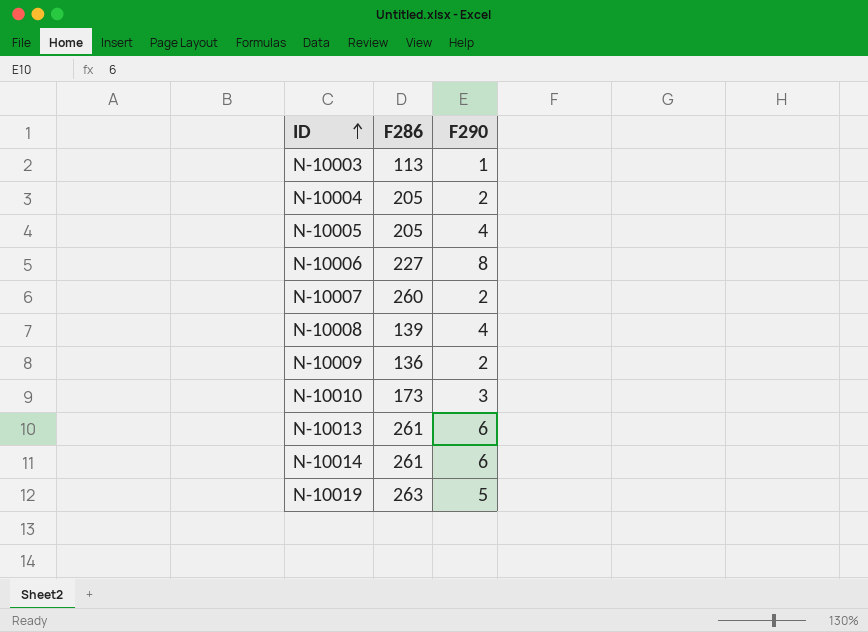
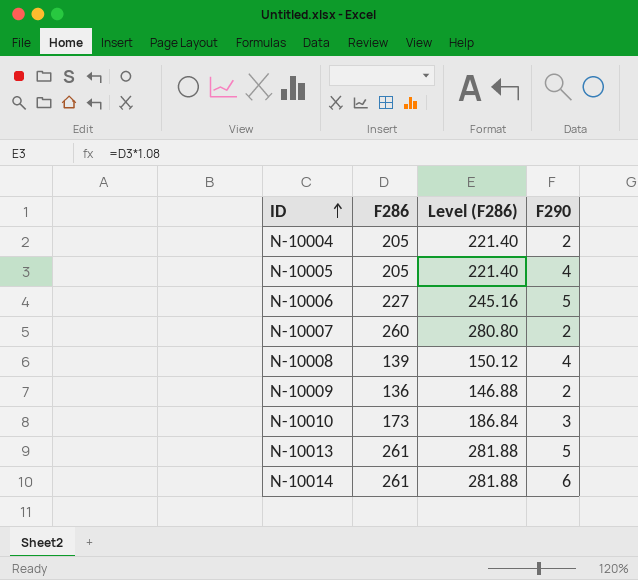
column Level (F286) | formula: none -> [F286] * 1.08
row N-10003: 113 | 1 -> none
row N-10019: 263 | 5 -> none
N-10006 | F290: 8 -> 5
N-10013 | F290: 6 -> 5

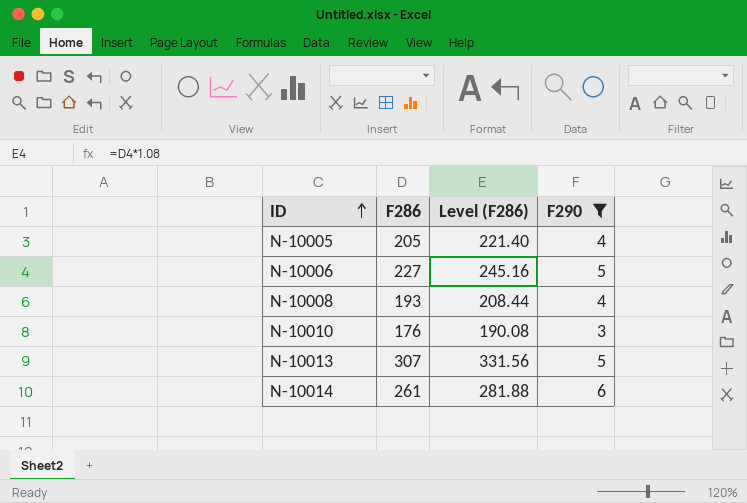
filter: none -> F290 != 2
N-10008 | F286: 139 -> 193
N-10008 | Level (F286): 150.12 -> 208.44
N-10010 | F286: 173 -> 176
N-10010 | Level (F286): 186.84 -> 190.08
N-10013 | F286: 261 -> 307
N-10013 | Level (F286): 281.88 -> 331.56

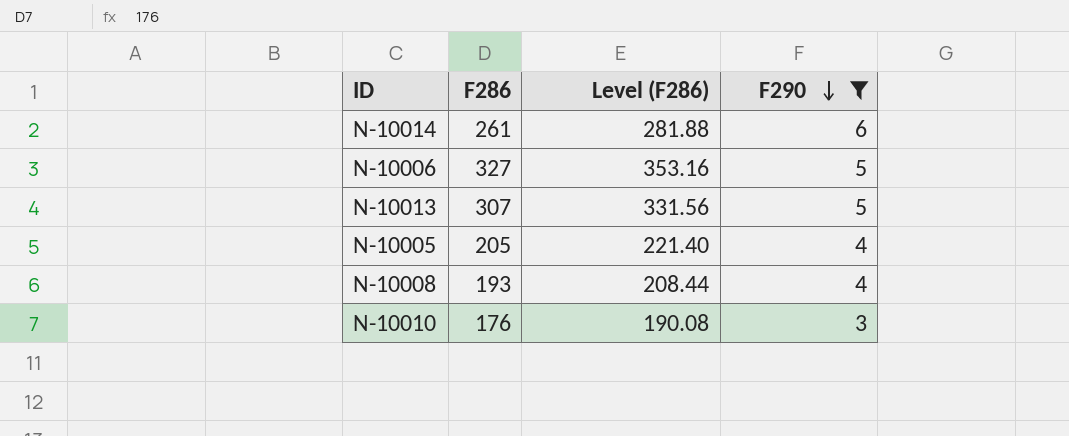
row order: ID ascending -> F290 descending
N-10006 | F286: 227 -> 327
N-10006 | Level (F286): 245.16 -> 353.16

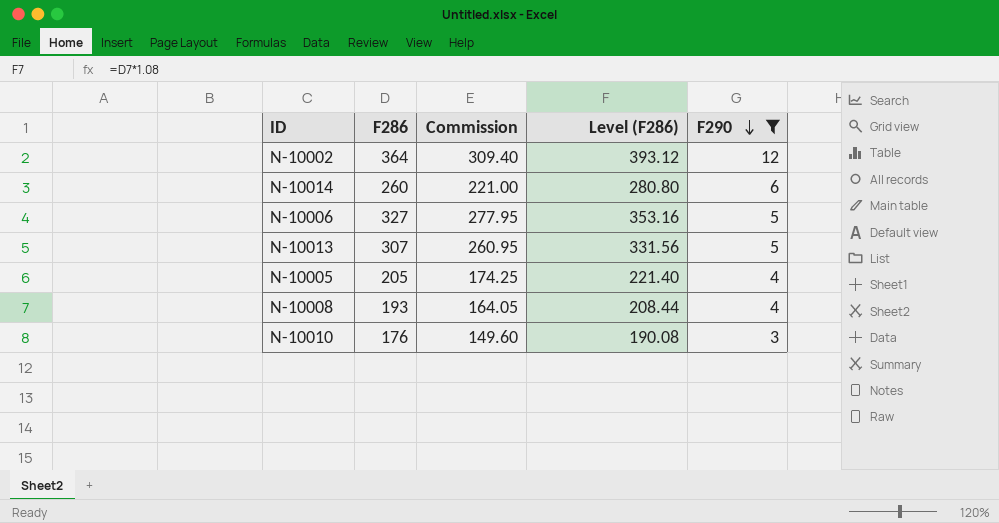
column Commission | formula: none -> [F286] * 0.85
row N-10002: none -> 364 | 309.40 | 393.12 | 12
N-10014 | F286: 261 -> 260
N-10014 | Level (F286): 281.88 -> 280.80

